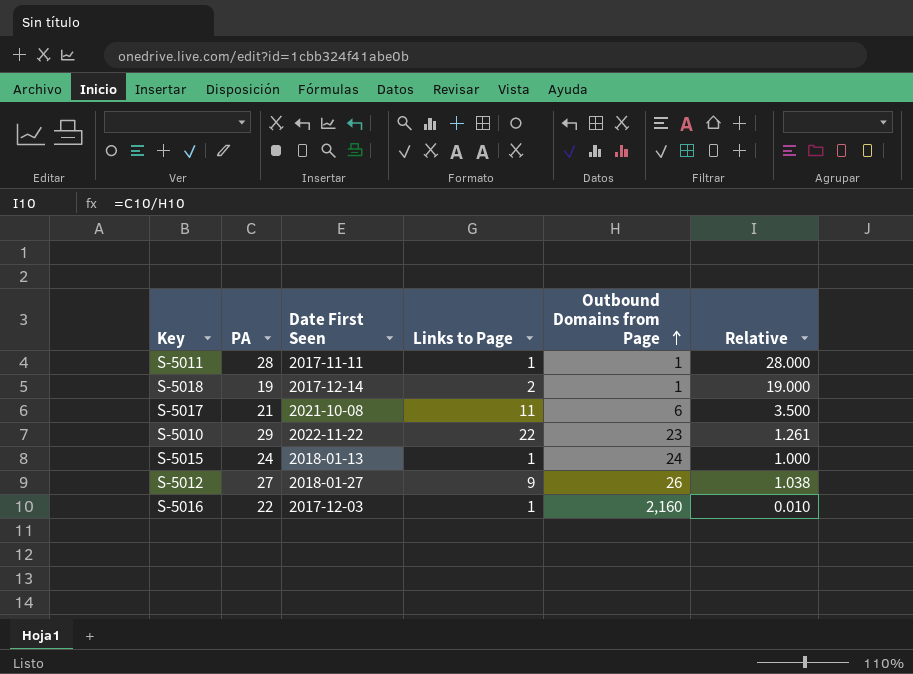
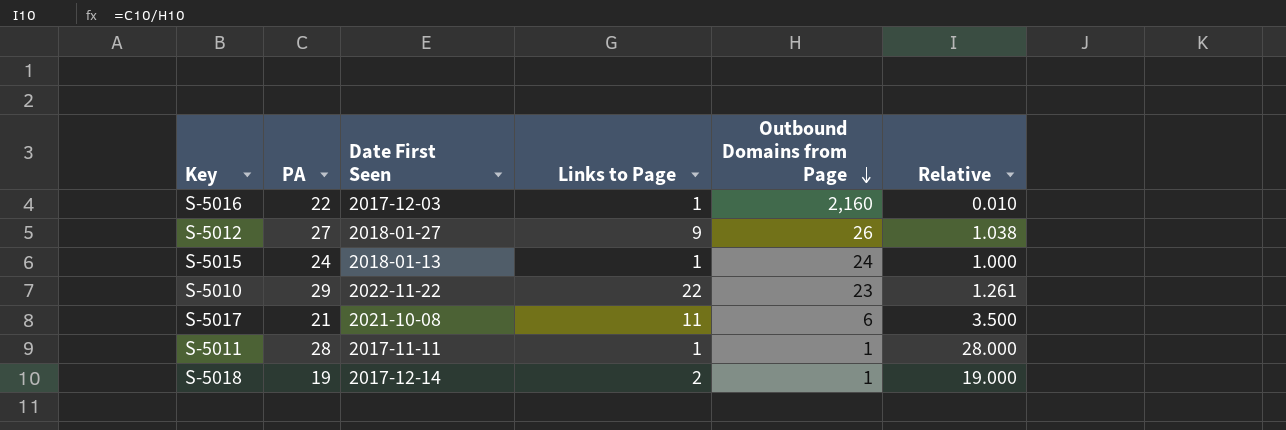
row order: Outbound Domains from Page ascending -> Outbound Domains from Page descending

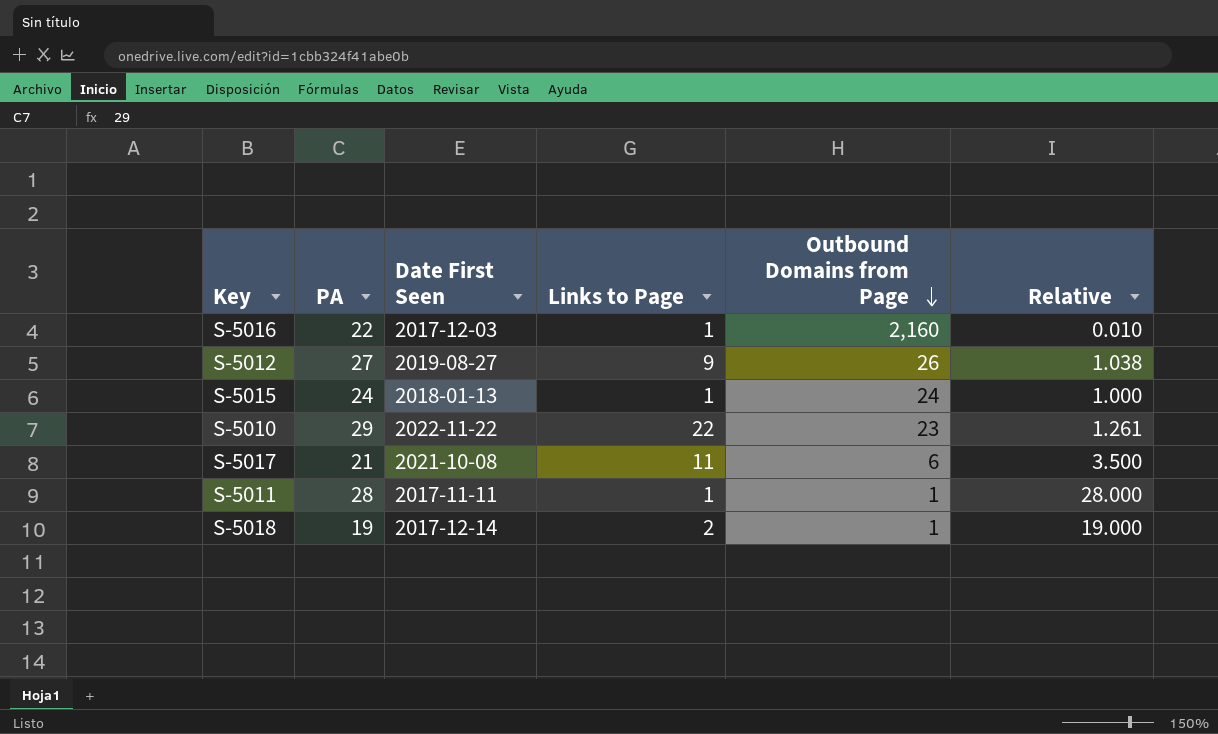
S-5012 | Date First Seen: 2018-01-27 -> 2019-08-27

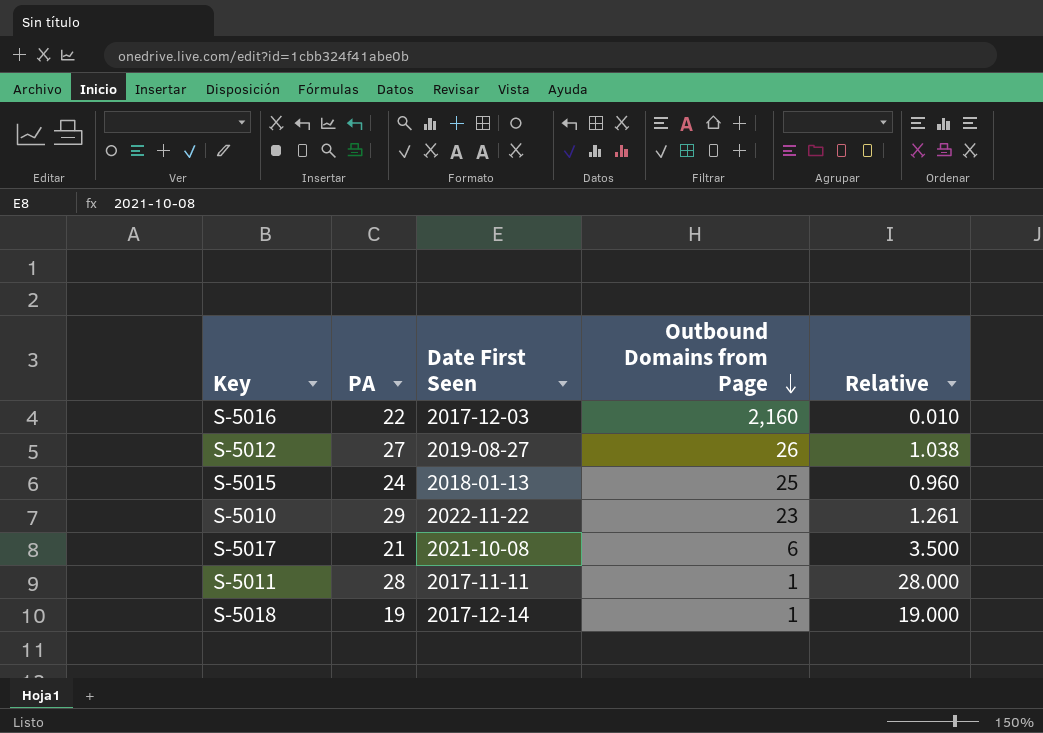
column Links to Page | position: 4 -> none
S-5015 | Outbound Domains from Page: 24 -> 25
S-5015 | Relative: 1.000 -> 0.960

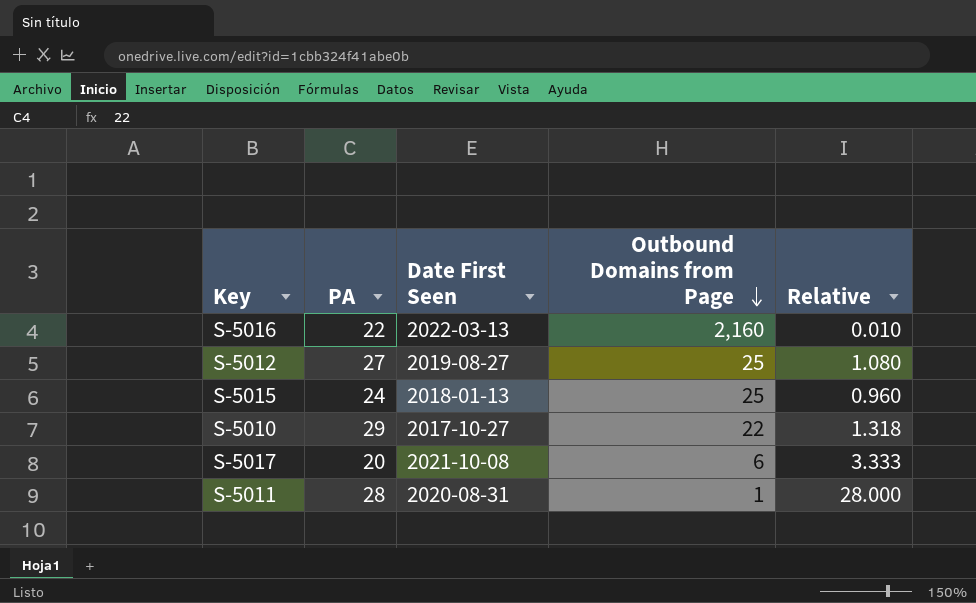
row S-5018: 19 | 2017-12-14 | 1 | 19.000 -> none
S-5016 | Date First Seen: 2017-12-03 -> 2022-03-13
S-5012 | Outbound Domains from Page: 26 -> 25
S-5012 | Relative: 1.038 -> 1.080
S-5010 | Date First Seen: 2022-11-22 -> 2017-10-27
S-5010 | Outbound Domains from Page: 23 -> 22
S-5010 | Relative: 1.261 -> 1.318
S-5017 | PA: 21 -> 20
S-5017 | Relative: 3.500 -> 3.333
S-5011 | Date First Seen: 2017-11-11 -> 2020-08-31

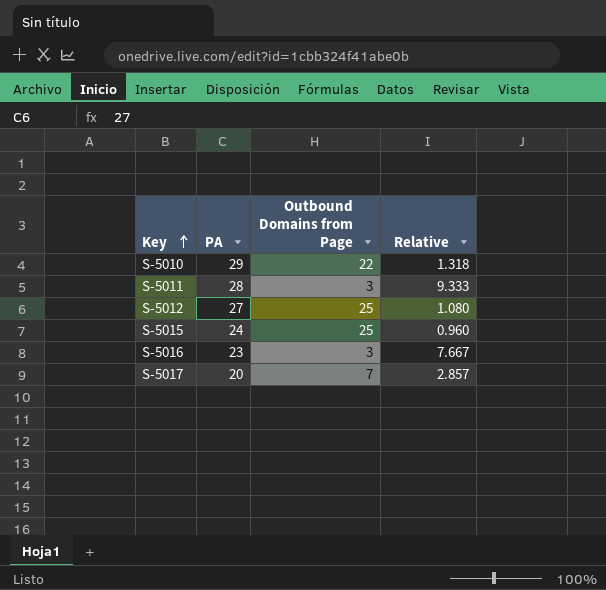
row order: Outbound Domains from Page descending -> Key ascending
column Date First Seen | position: 3 -> none
S-5011 | Outbound Domains from Page: 1 -> 3
S-5011 | Relative: 28.000 -> 9.333
S-5016 | PA: 22 -> 23
S-5016 | Outbound Domains from Page: 2,160 -> 3
S-5016 | Relative: 0.010 -> 7.667
S-5017 | Outbound Domains from Page: 6 -> 7
S-5017 | Relative: 3.333 -> 2.857

